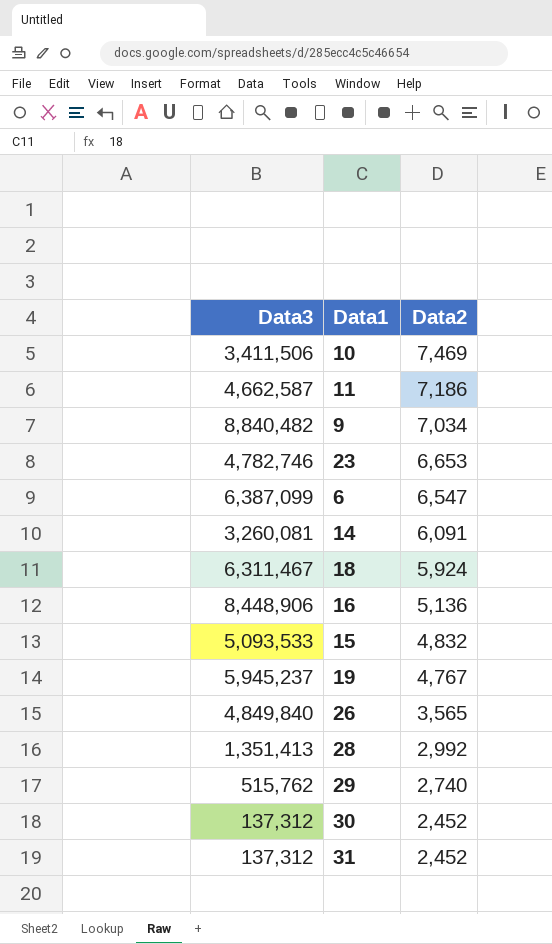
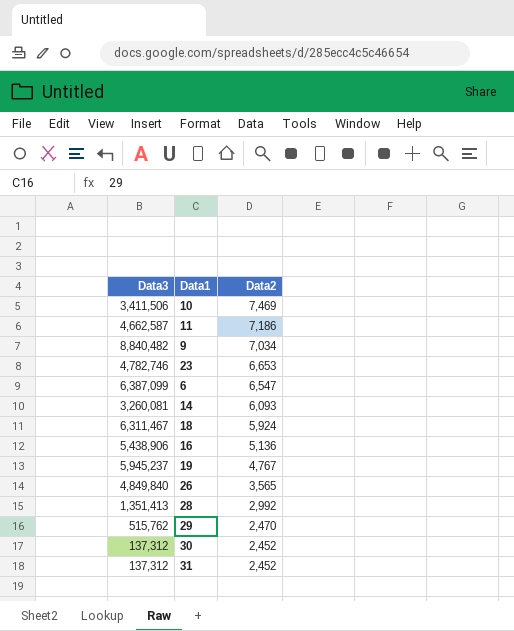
row 15: 5,093,533 | 4,832 -> none
14 | Data2: 6,091 -> 6,093
16 | Data3: 8,448,906 -> 5,438,906
29 | Data2: 2,740 -> 2,470

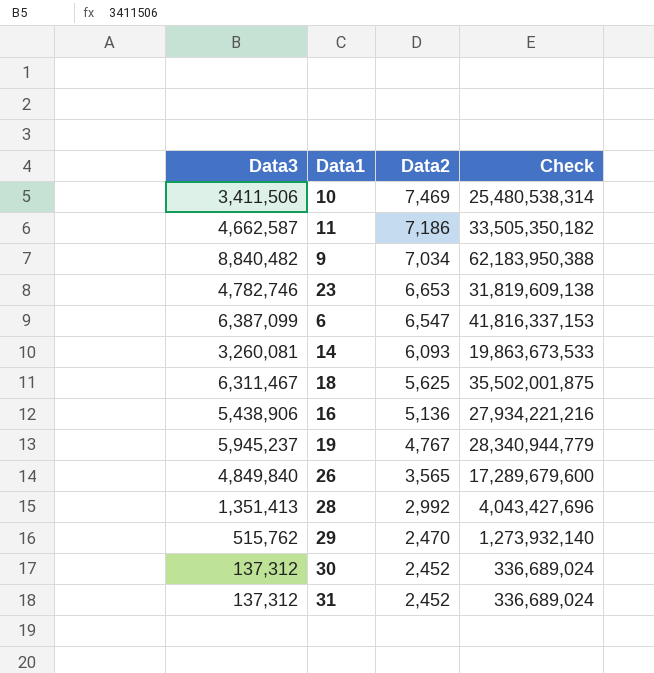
column Check | formula: none -> [Data3] * [Data2]
18 | Data2: 5,924 -> 5,625

